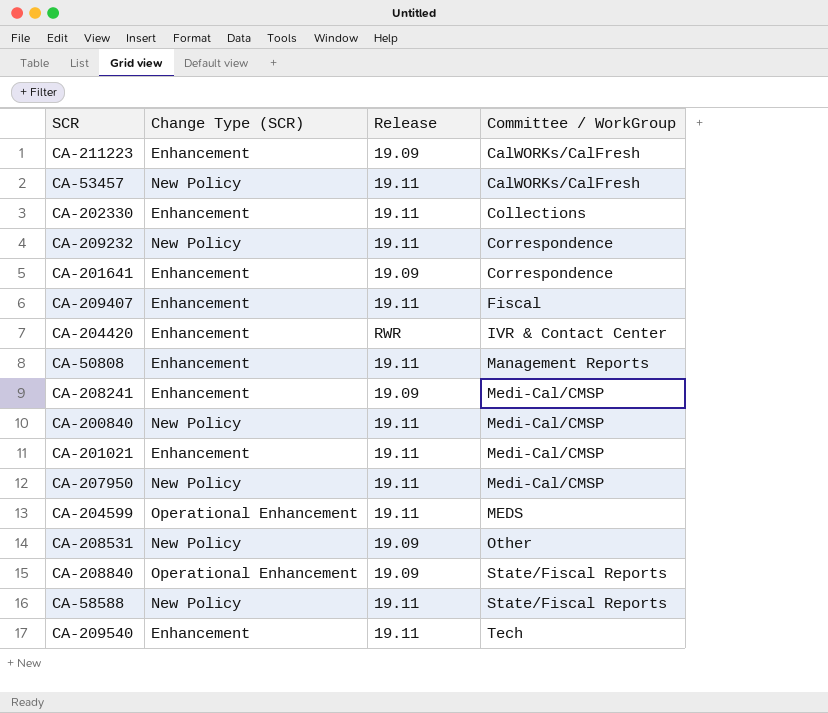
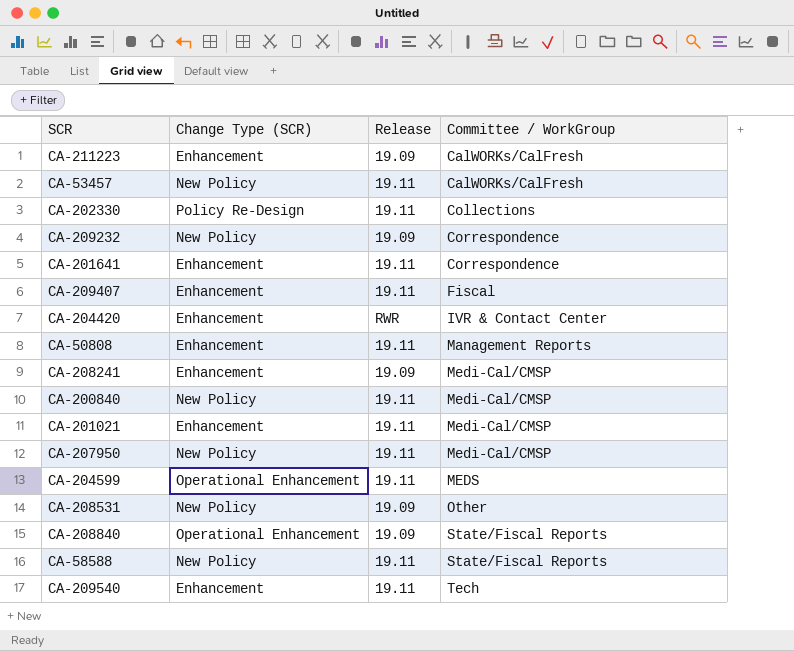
CA-202330 | Change Type (SCR): Enhancement -> Policy Re-Design
CA-209232 | Release: 19.11 -> 19.09
CA-201641 | Release: 19.09 -> 19.11

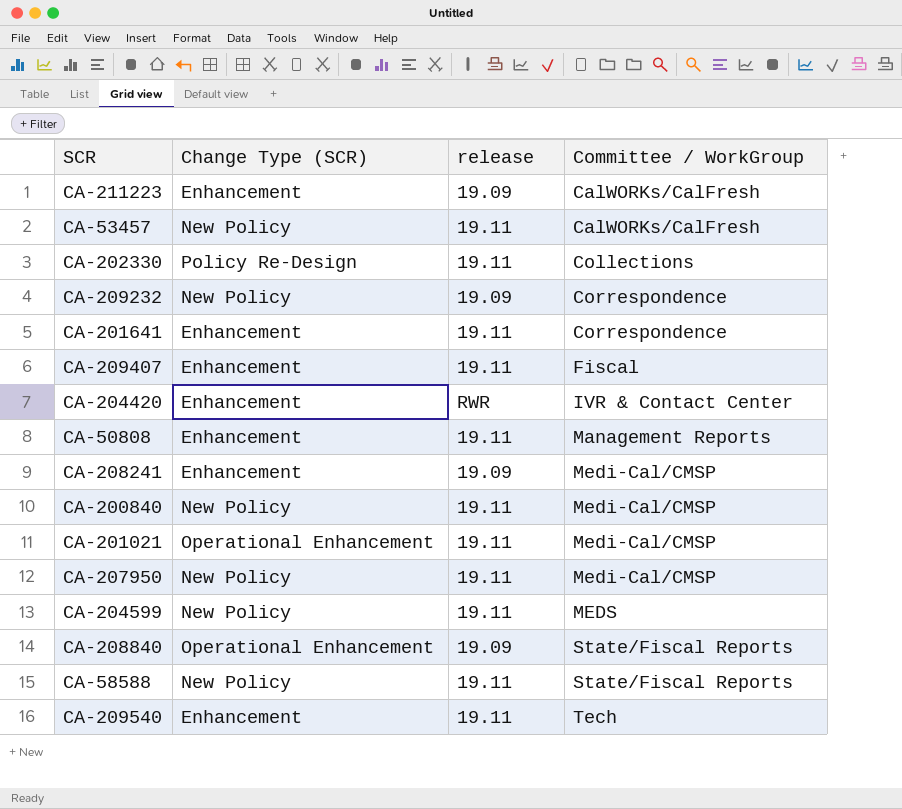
column name: Release -> release
row CA-208531: New Policy | 19.09 | Other -> none
CA-201021 | Change Type (SCR): Enhancement -> Operational Enhancement
CA-204599 | Change Type (SCR): Operational Enhancement -> New Policy

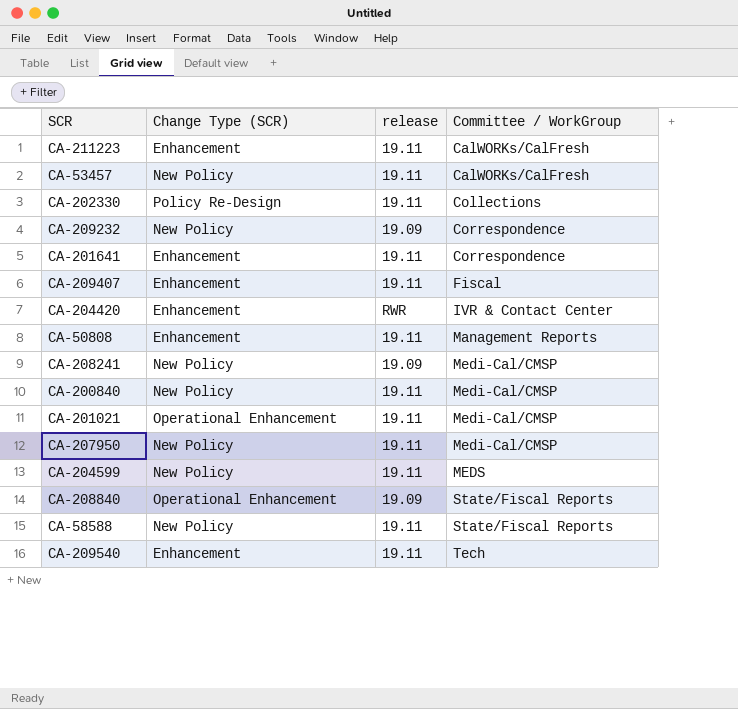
CA-211223 | release: 19.09 -> 19.11
CA-208241 | Change Type (SCR): Enhancement -> New Policy

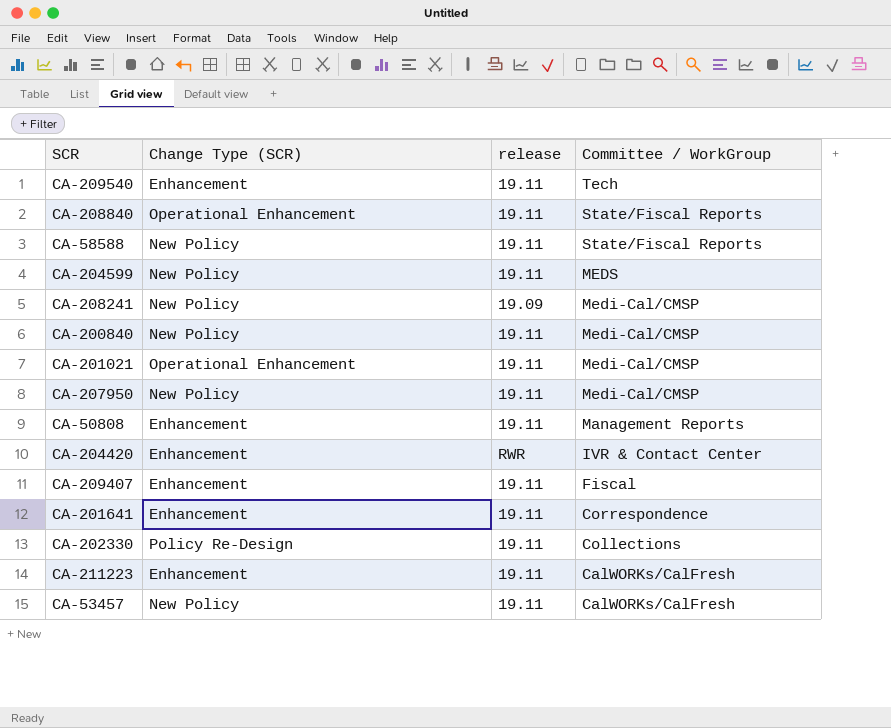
row order: Committee / WorkGroup ascending -> Committee / WorkGroup descending
row CA-209232: New Policy | 19.09 | Correspondence -> none
CA-208840 | release: 19.09 -> 19.11

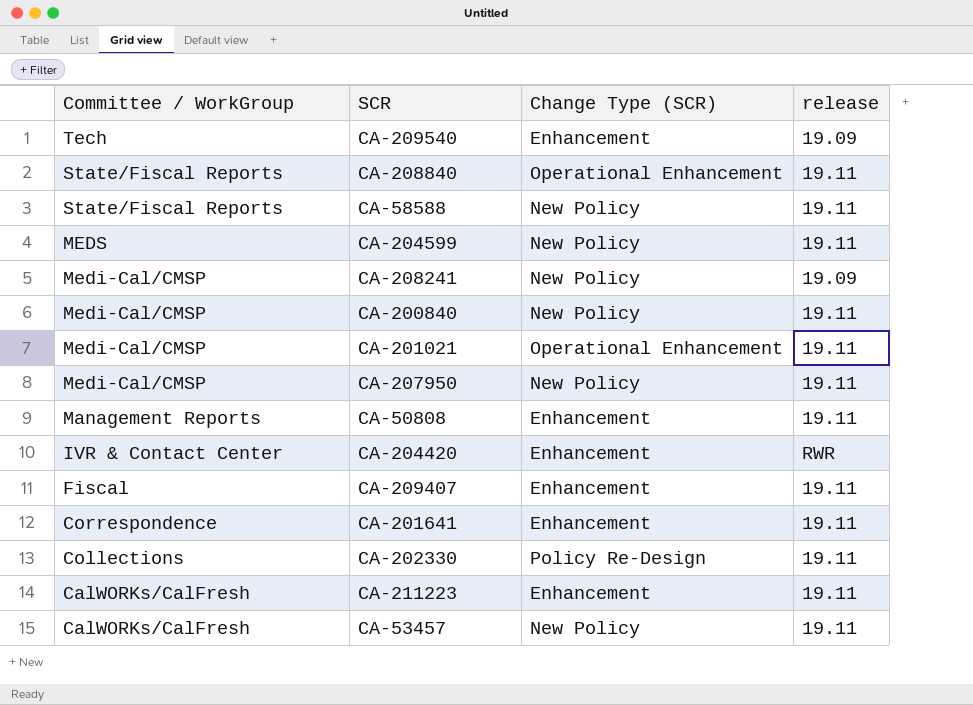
column Committee / WorkGroup | position: 4 -> 1
CA-209540 | release: 19.11 -> 19.09

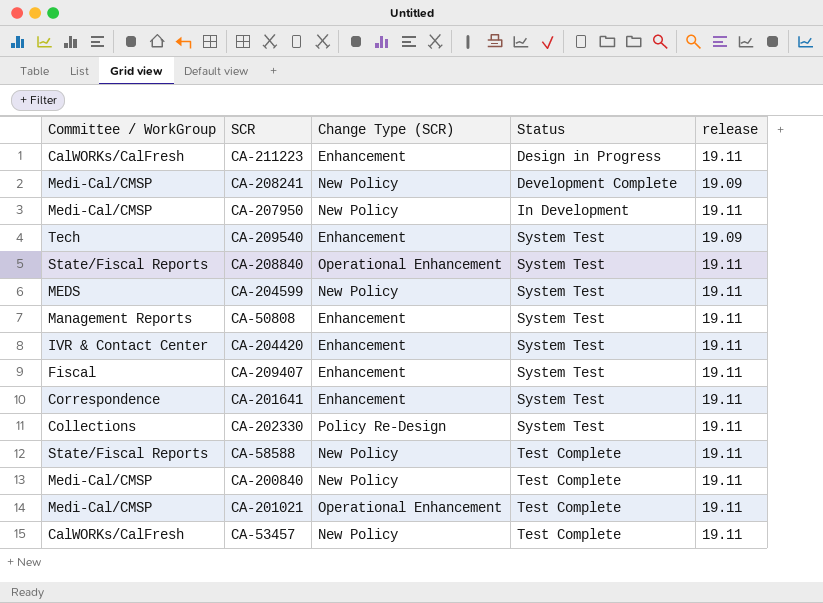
row order: Committee / WorkGroup descending -> Status ascending
column Status | position: none -> 4
CA-204420 | release: RWR -> 19.11

